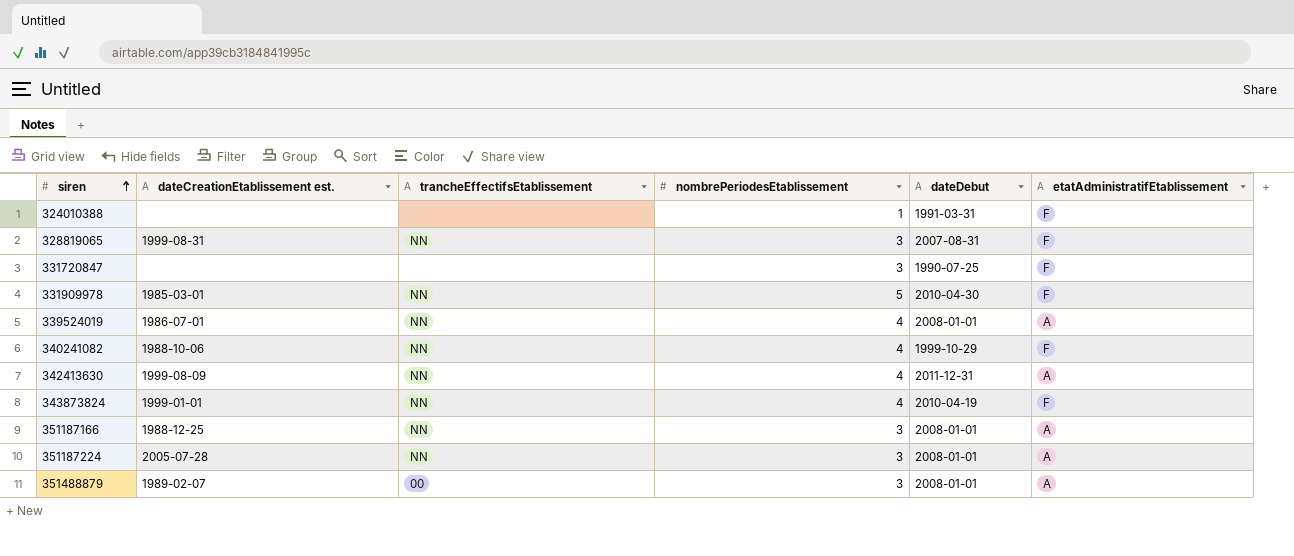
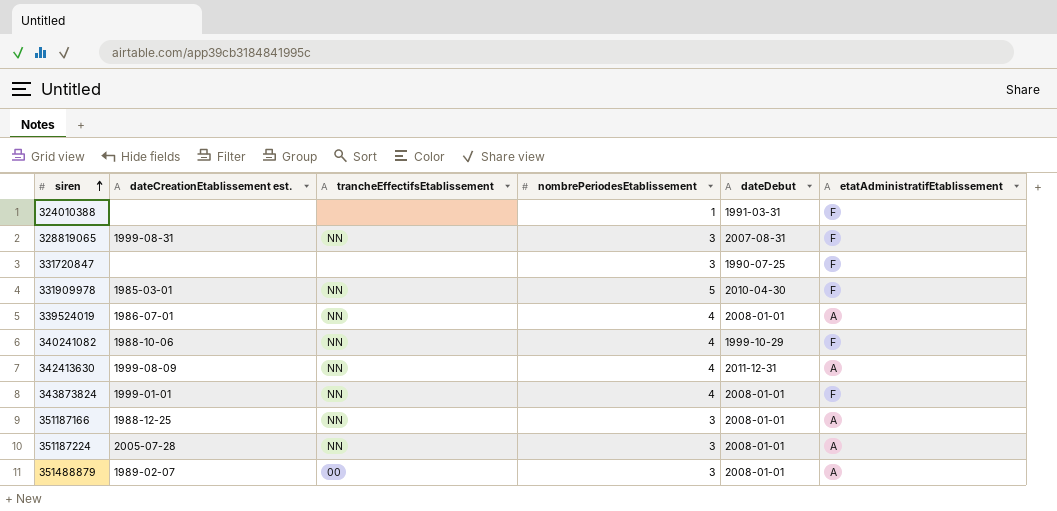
343873824 | dateDebut: 2010-04-19 -> 2008-01-01

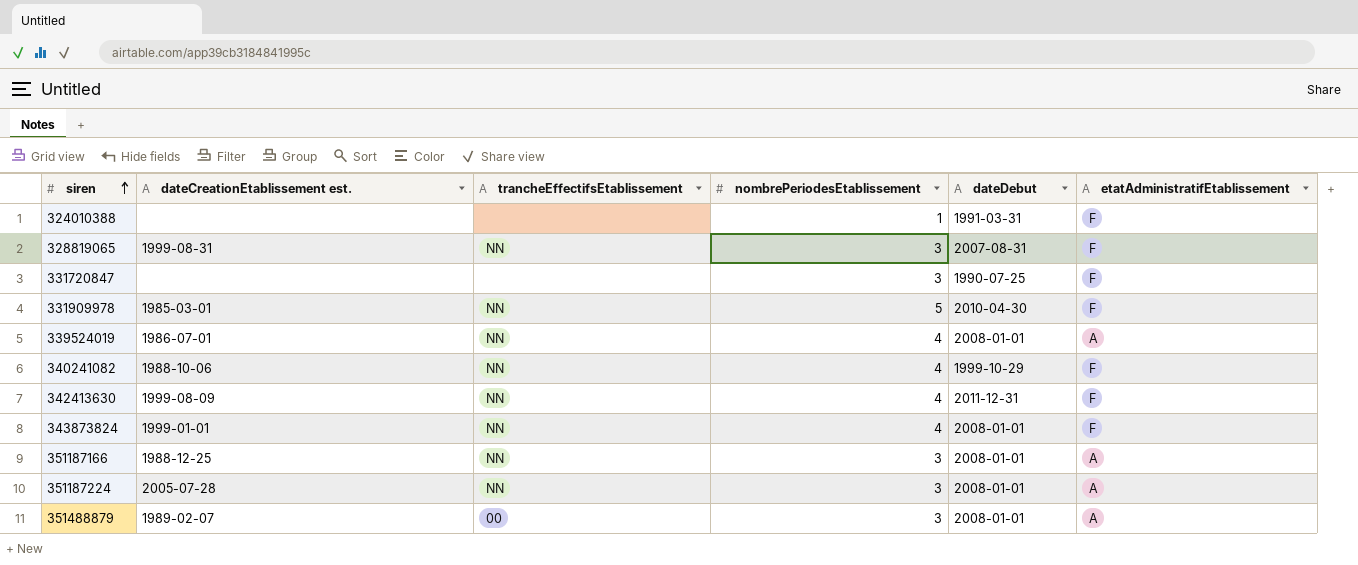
342413630 | etatAdministratifEtablissement: A -> F

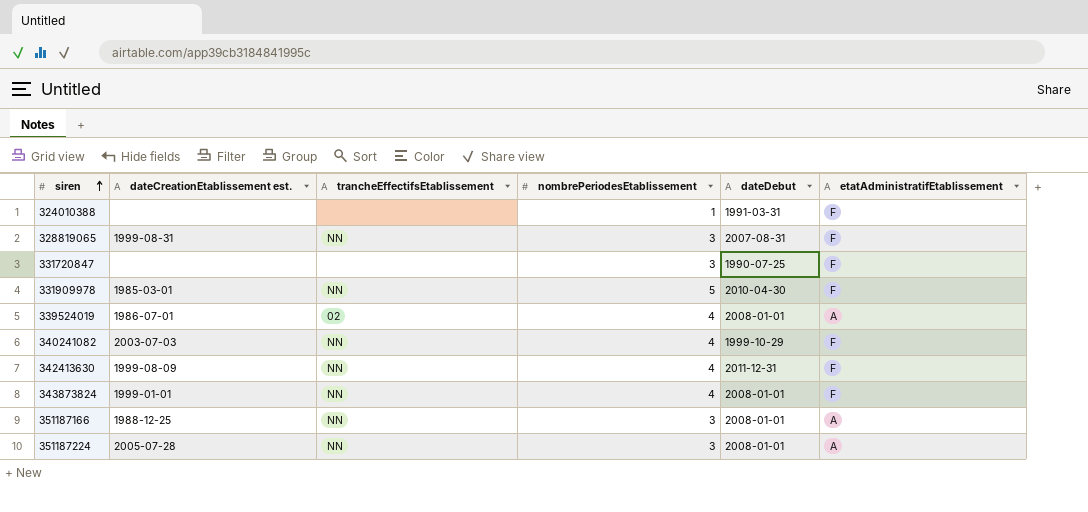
row 351488879: 1989-02-07 | 00 | 3 | 2008-01-01 | A -> none
339524019 | trancheEffectifsEtablissement: NN -> 02
340241082 | dateCreationEtablissement est.: 1988-10-06 -> 2003-07-03

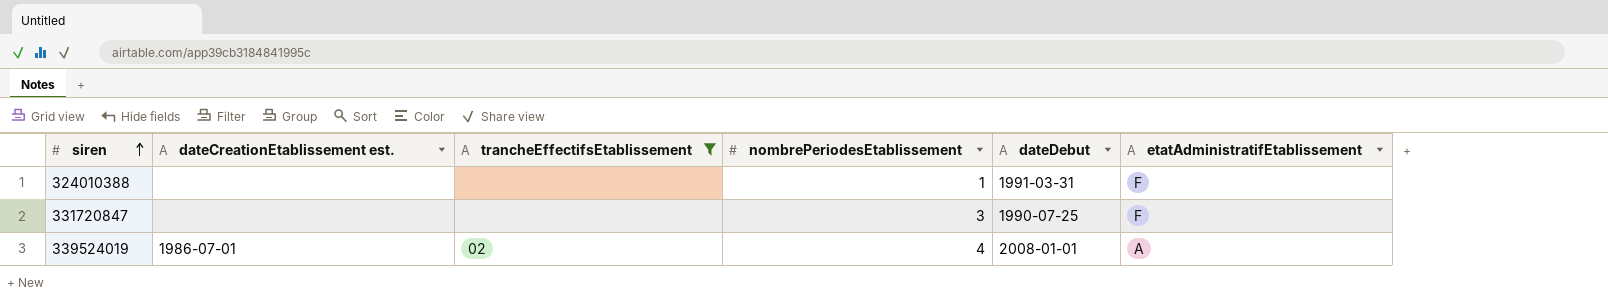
filter: none -> trancheEffectifsEtablissement != NN

